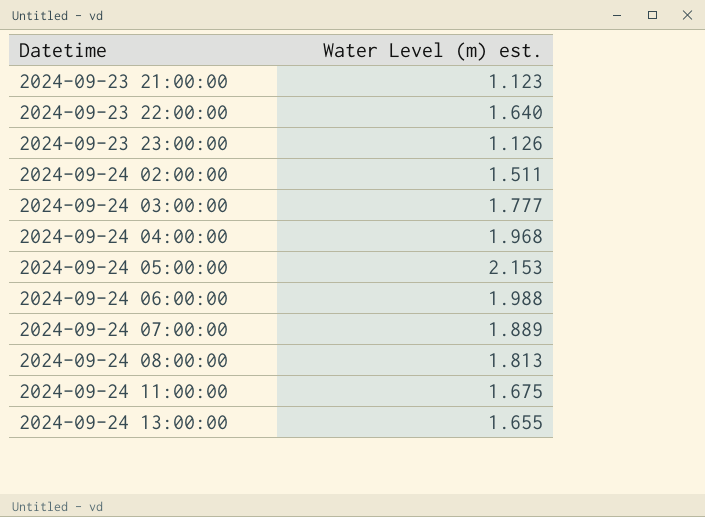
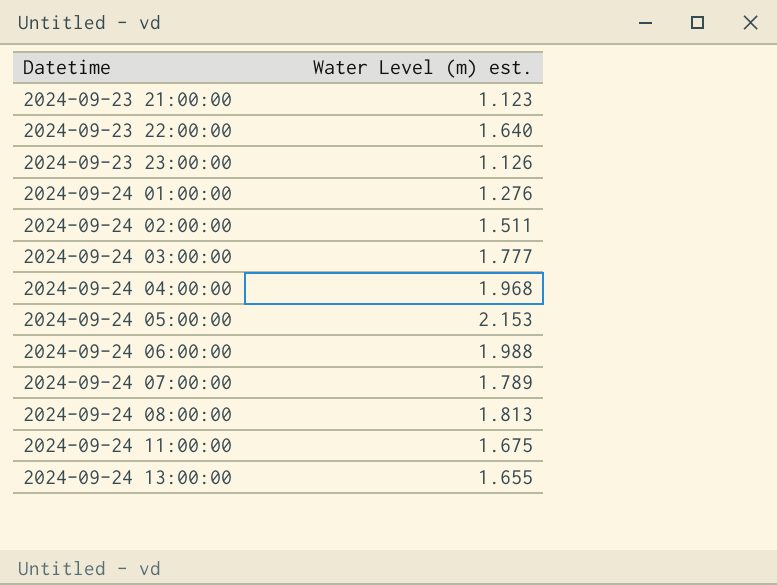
row 2024-09-24 01:00:00: none -> 1.276
2024-09-24 07:00:00 | Water Level (m) est.: 1.889 -> 1.789

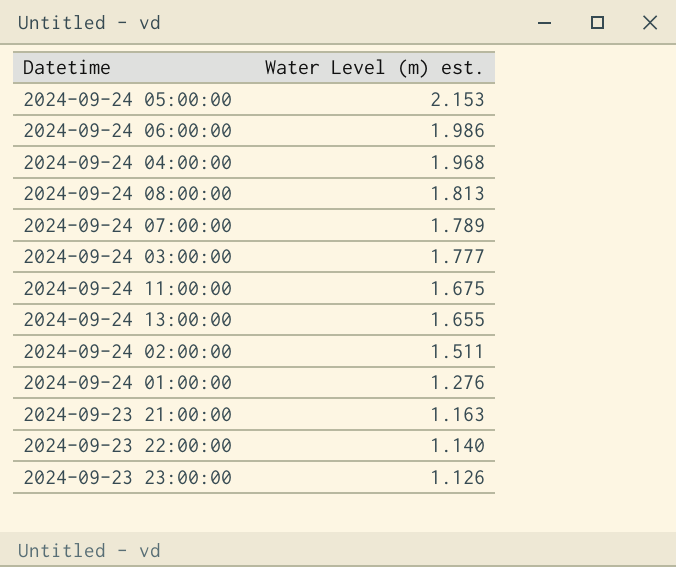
row order: Datetime ascending -> Water Level (m) est. descending
2024-09-24 06:00:00 | Water Level (m) est.: 1.988 -> 1.986
2024-09-23 21:00:00 | Water Level (m) est.: 1.123 -> 1.163
2024-09-23 22:00:00 | Water Level (m) est.: 1.640 -> 1.140

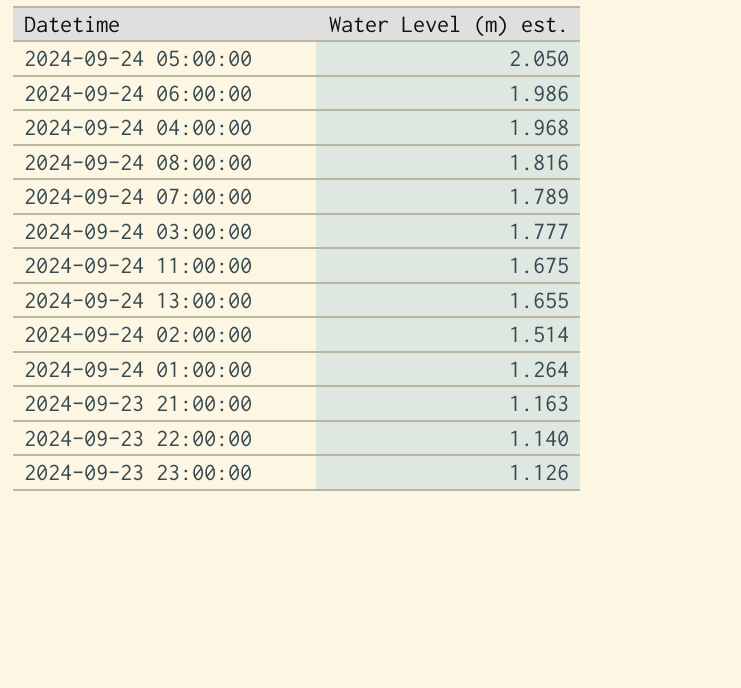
2024-09-24 05:00:00 | Water Level (m) est.: 2.153 -> 2.050
2024-09-24 08:00:00 | Water Level (m) est.: 1.813 -> 1.816
2024-09-24 02:00:00 | Water Level (m) est.: 1.511 -> 1.514
2024-09-24 01:00:00 | Water Level (m) est.: 1.276 -> 1.264

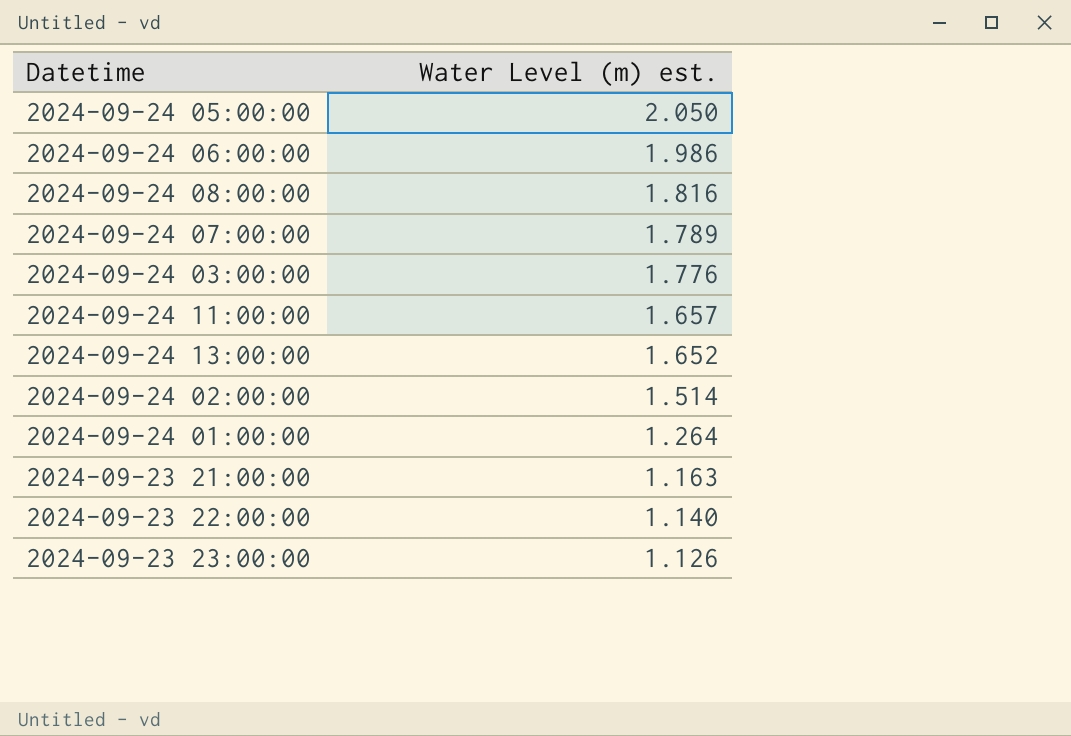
row 2024-09-24 04:00:00: 1.968 -> none
2024-09-24 03:00:00 | Water Level (m) est.: 1.777 -> 1.776
2024-09-24 11:00:00 | Water Level (m) est.: 1.675 -> 1.657
2024-09-24 13:00:00 | Water Level (m) est.: 1.655 -> 1.652

